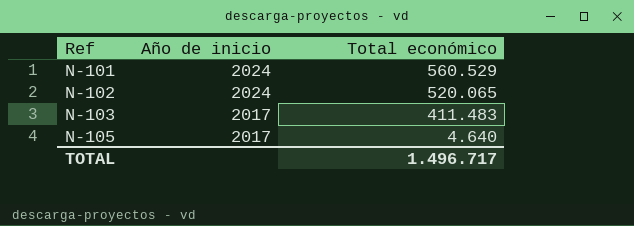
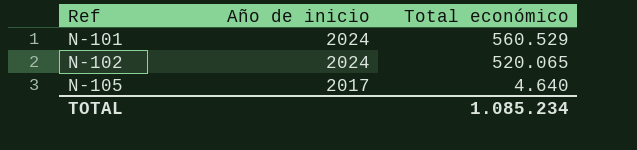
row N-103: 2017 | 411.483 -> none
TOTAL | Total económico: 1.496.717 -> 1.085.234

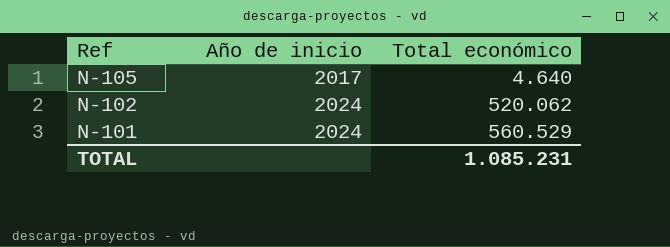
row order: Ref ascending -> Ref descending
N-102 | Total económico: 520.065 -> 520.062
TOTAL | Total económico: 1.085.234 -> 1.085.231

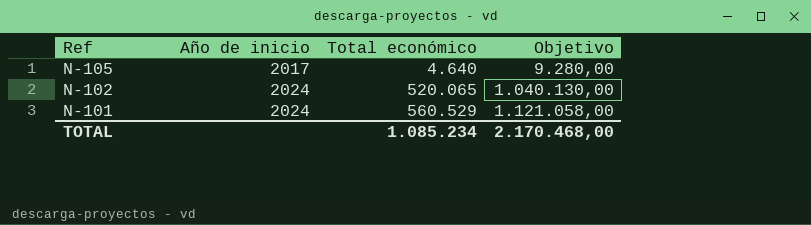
column Objetivo | formula: none -> [Total económico] * 2
N-102 | Total económico: 520.062 -> 520.065
TOTAL | Total económico: 1.085.231 -> 1.085.234

